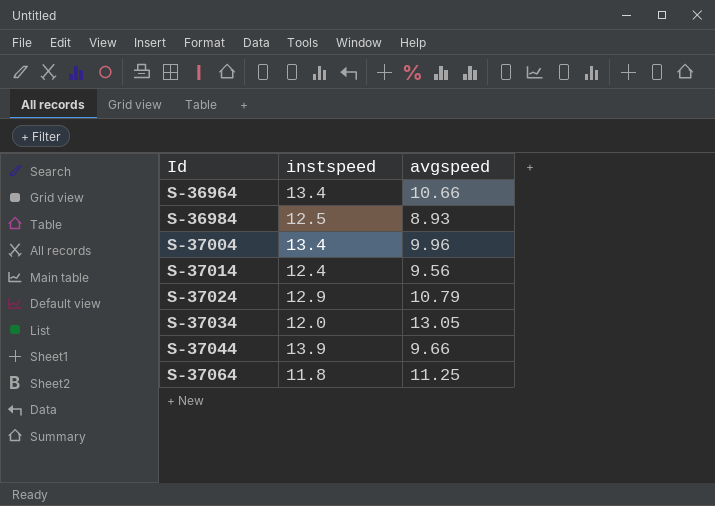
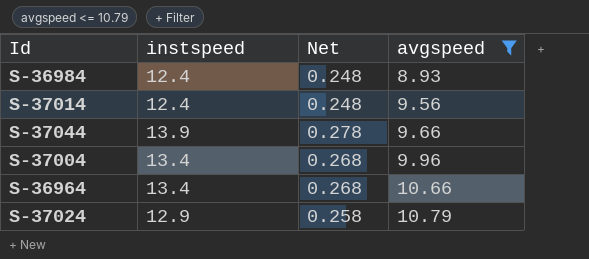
filter: none -> avgspeed <= 10.79
row order: Id ascending -> avgspeed ascending
column Net | formula: none -> [instspeed] * 0.02
S-36984 | instspeed: 12.5 -> 12.4

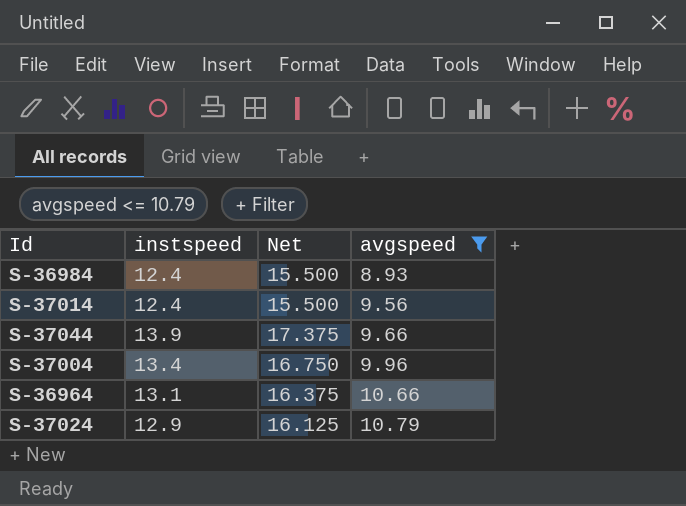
column Net | formula: [instspeed] * 0.02 -> [instspeed] * 1.25
S-36964 | instspeed: 13.4 -> 13.1

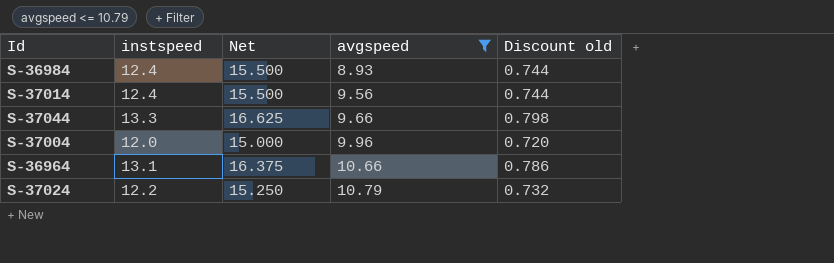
column Discount old | formula: none -> [instspeed] * 0.06
S-37044 | instspeed: 13.9 -> 13.3
S-37044 | Net: 17.375 -> 16.625
S-37004 | instspeed: 13.4 -> 12.0
S-37004 | Net: 16.750 -> 15.000
S-37024 | instspeed: 12.9 -> 12.2
S-37024 | Net: 16.125 -> 15.250

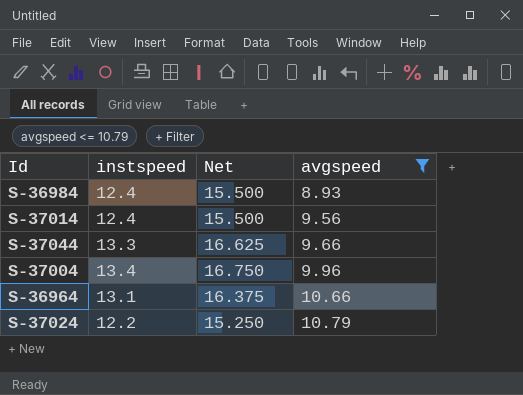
column Discount old | formula: [instspeed] * 0.06 -> none
S-37004 | instspeed: 12.0 -> 13.4
S-37004 | Net: 15.000 -> 16.750

